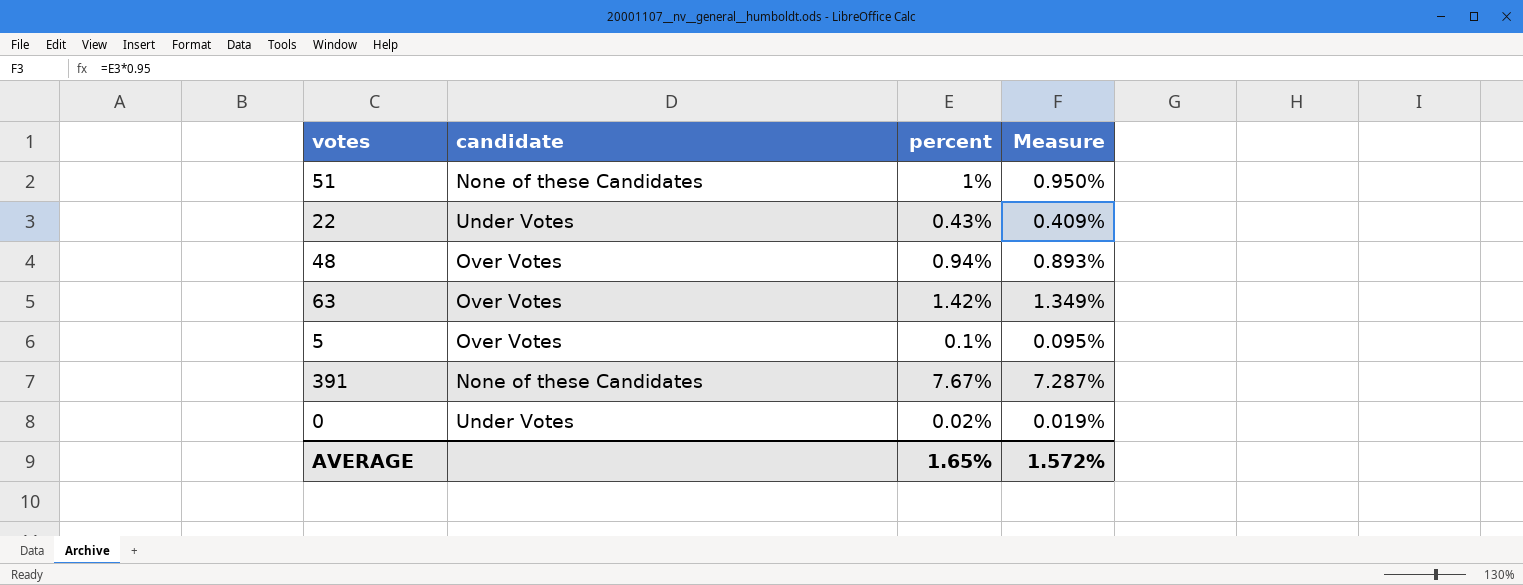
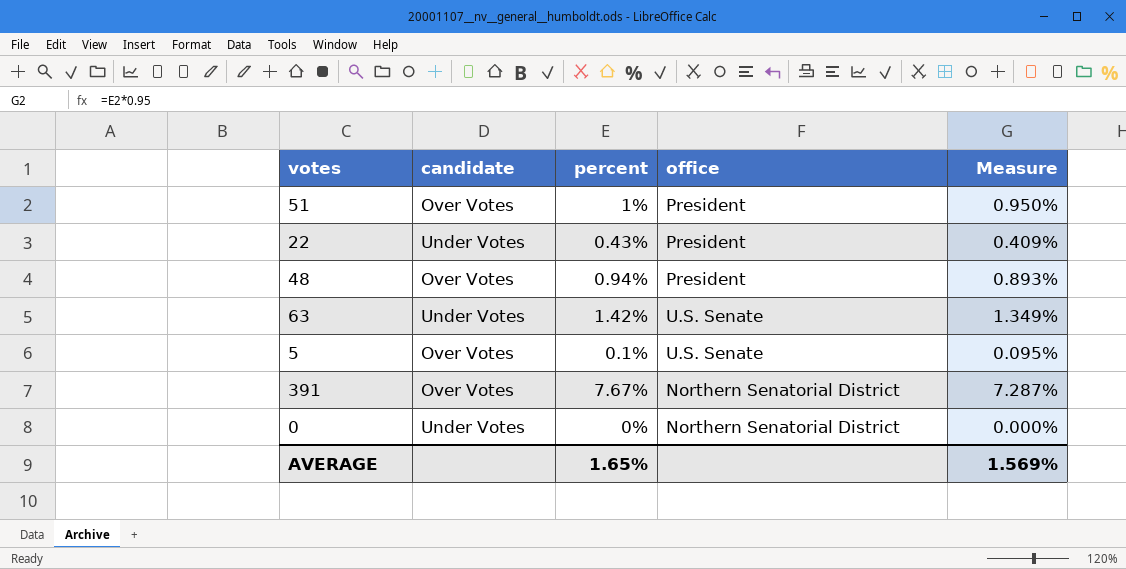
column office | position: none -> 4
51 | candidate: None of these Candidates -> Over Votes
63 | candidate: Over Votes -> Under Votes
391 | candidate: None of these Candidates -> Over Votes
0 | percent: 0.02% -> 0%
0 | Measure: 0.019% -> 0.000%
AVERAGE | Measure: 1.572% -> 1.569%

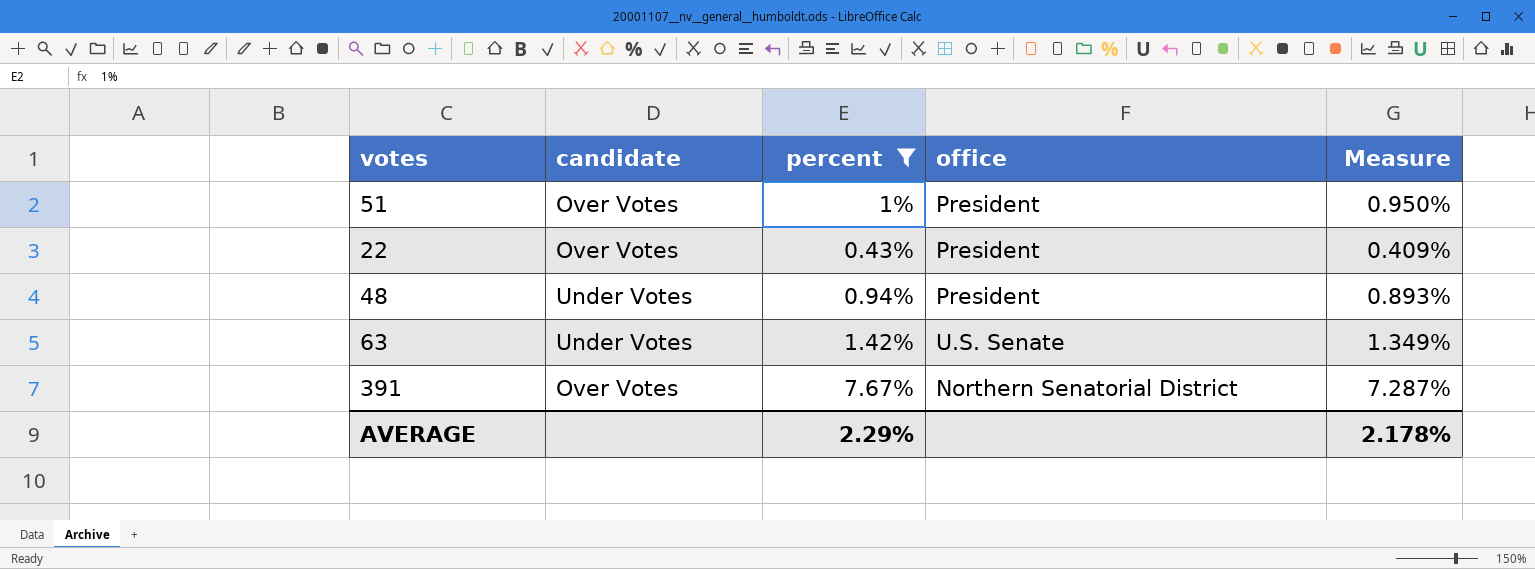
filter: none -> percent >= 0.43%
22 | candidate: Under Votes -> Over Votes
48 | candidate: Over Votes -> Under Votes
AVERAGE | percent: 1.65% -> 2.29%
AVERAGE | Measure: 1.569% -> 2.178%

